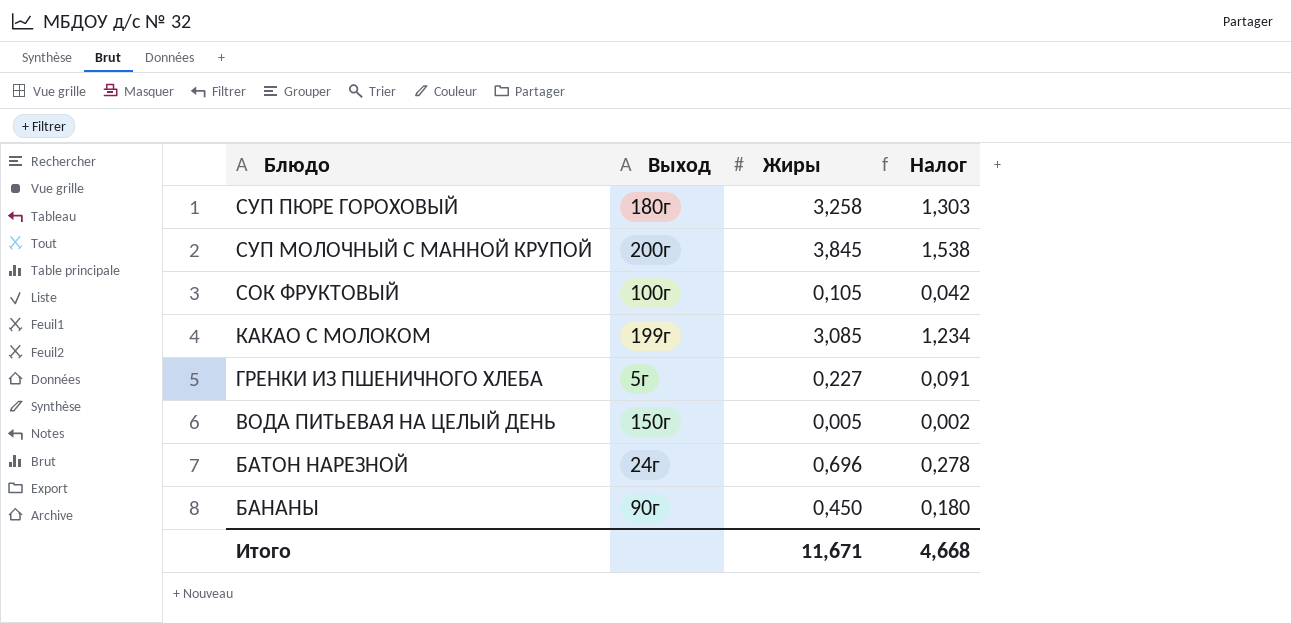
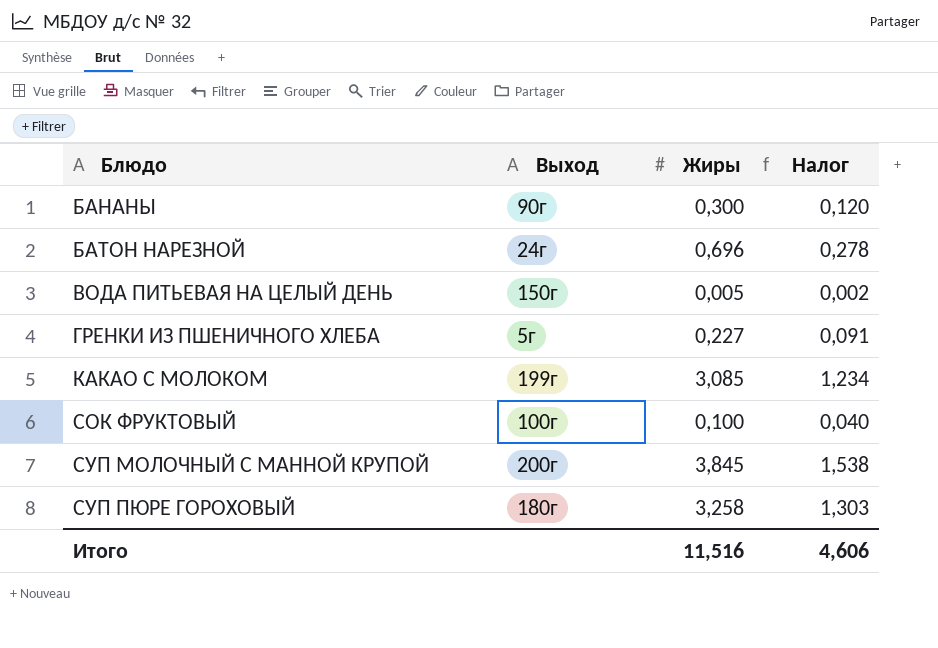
row order: Блюдо descending -> Блюдо ascending
БАНАНЫ | Жиры: 0,450 -> 0,300
БАНАНЫ | Налог: 0,180 -> 0,120
СОК ФРУКТОВЫЙ | Жиры: 0,105 -> 0,100
СОК ФРУКТОВЫЙ | Налог: 0,042 -> 0,040
Итого | Жиры: 11,671 -> 11,516
Итого | Налог: 4,668 -> 4,606

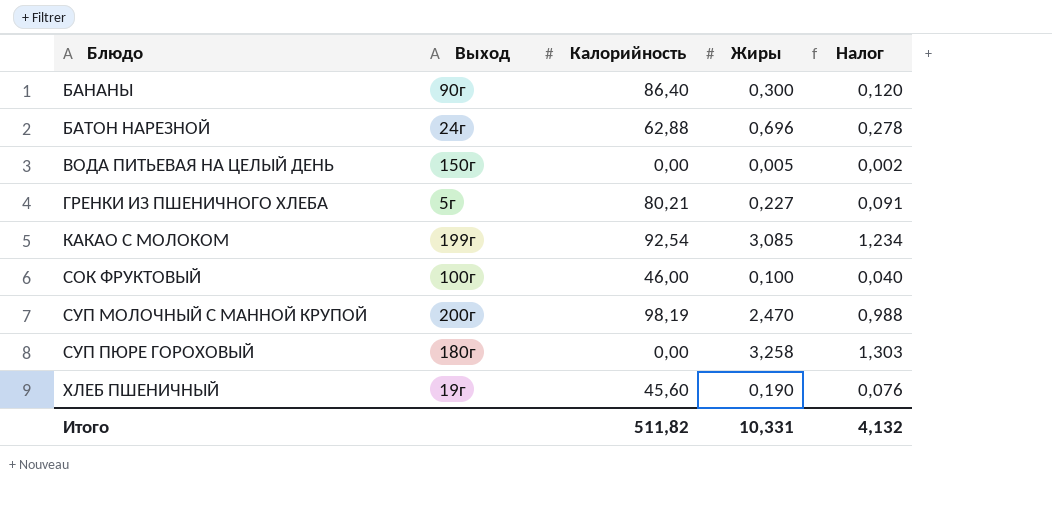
column Калорийность | position: none -> 3
СУП МОЛОЧНЫЙ С МАННОЙ КРУПОЙ | Жиры: 3,845 -> 2,470
СУП МОЛОЧНЫЙ С МАННОЙ КРУПОЙ | Налог: 1,538 -> 0,988
row ХЛЕБ ПШЕНИЧНЫЙ: none -> 19г | 45,60 | 0,190 | 0,076
Итого | Жиры: 11,516 -> 10,331
Итого | Налог: 4,606 -> 4,132

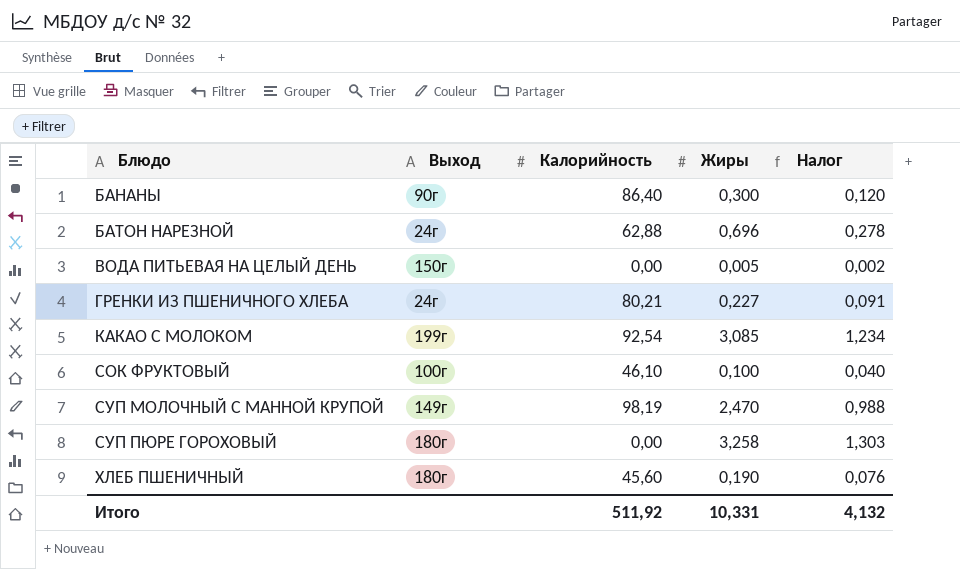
ГРЕНКИ ИЗ ПШЕНИЧНОГО ХЛЕБА | Выход: 5г -> 24г
СОК ФРУКТОВЫЙ | Калорийность: 46,00 -> 46,10
СУП МОЛОЧНЫЙ С МАННОЙ КРУПОЙ | Выход: 200г -> 149г
ХЛЕБ ПШЕНИЧНЫЙ | Выход: 19г -> 180г
Итого | Калорийность: 511,82 -> 511,92

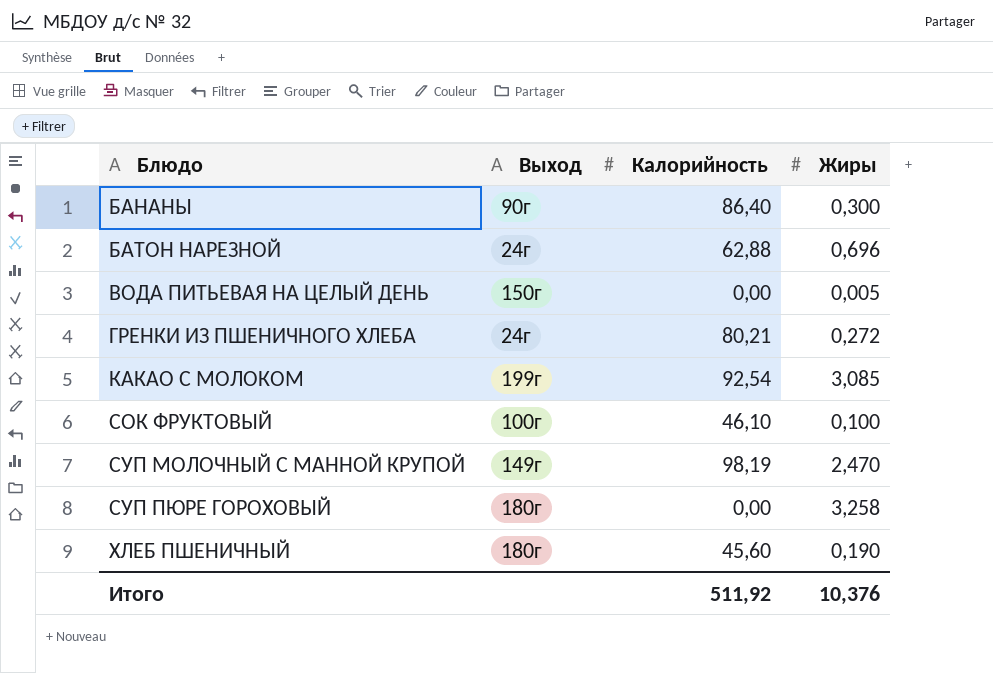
column Налог | formula: [Жиры] * 0,4 -> none
ГРЕНКИ ИЗ ПШЕНИЧНОГО ХЛЕБА | Жиры: 0,227 -> 0,272
Итого | Жиры: 10,331 -> 10,376

